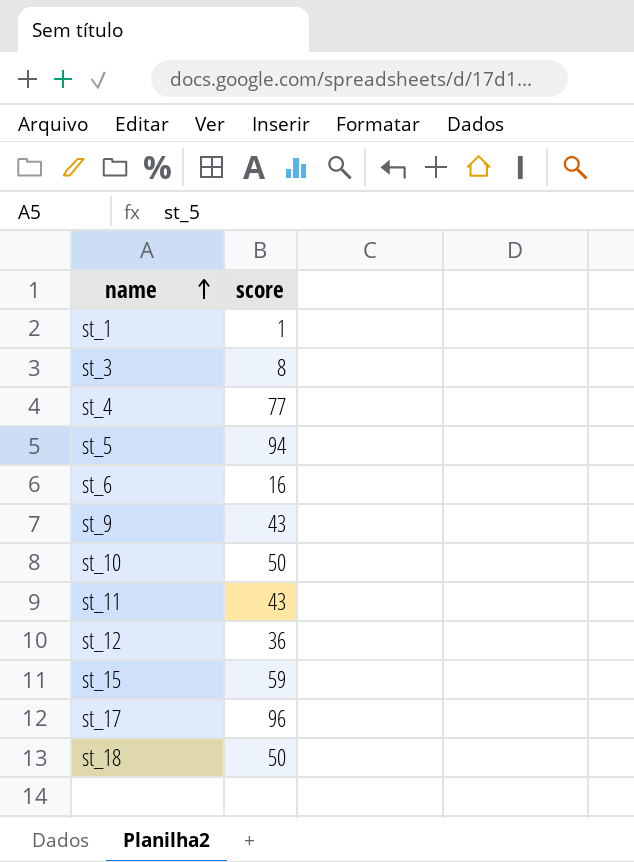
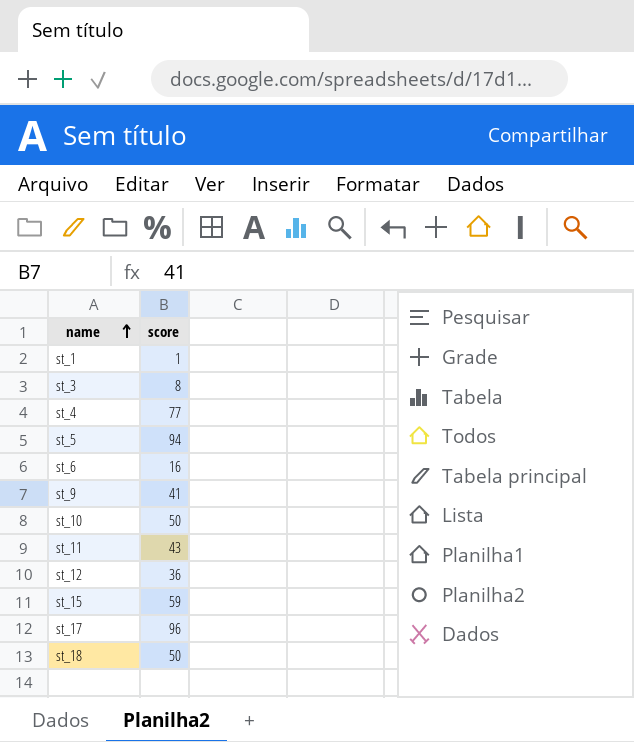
st_9 | score: 43 -> 41

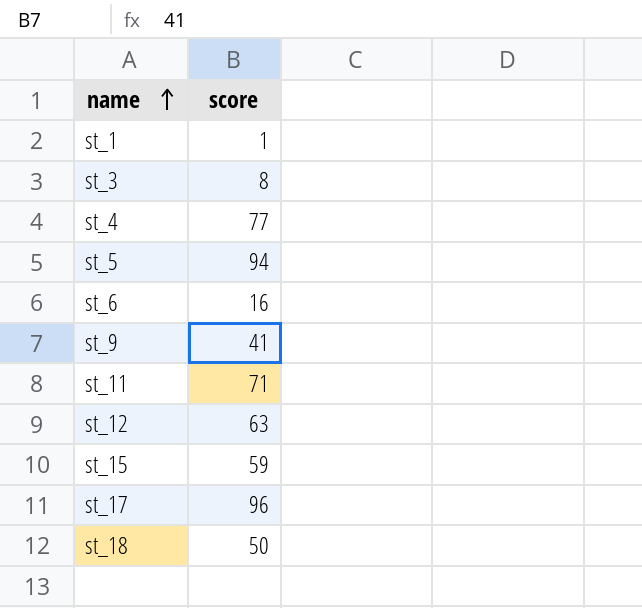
row st_10: 50 -> none
st_11 | score: 43 -> 71
st_12 | score: 36 -> 63

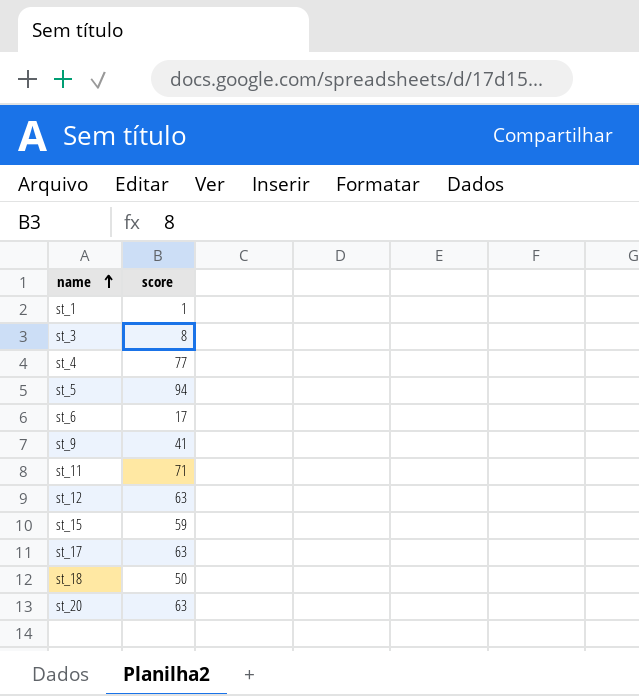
st_6 | score: 16 -> 17
st_17 | score: 96 -> 63
row st_20: none -> 63

